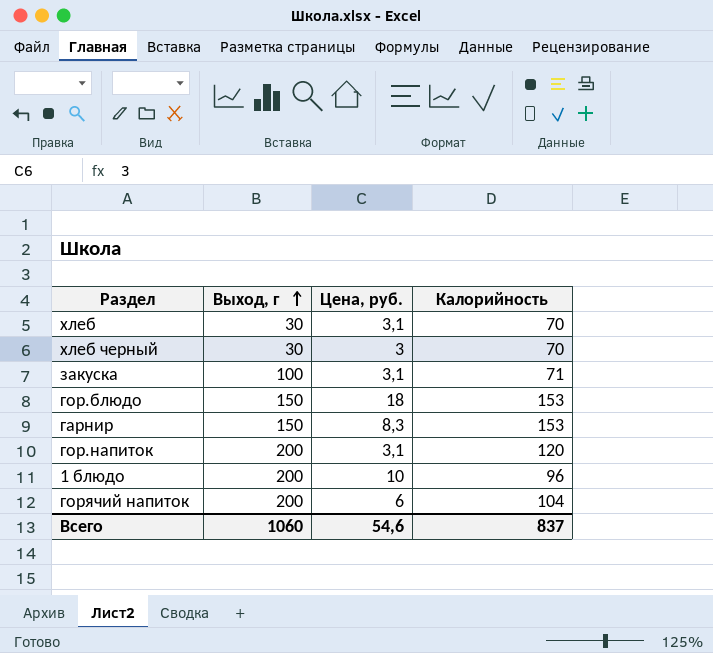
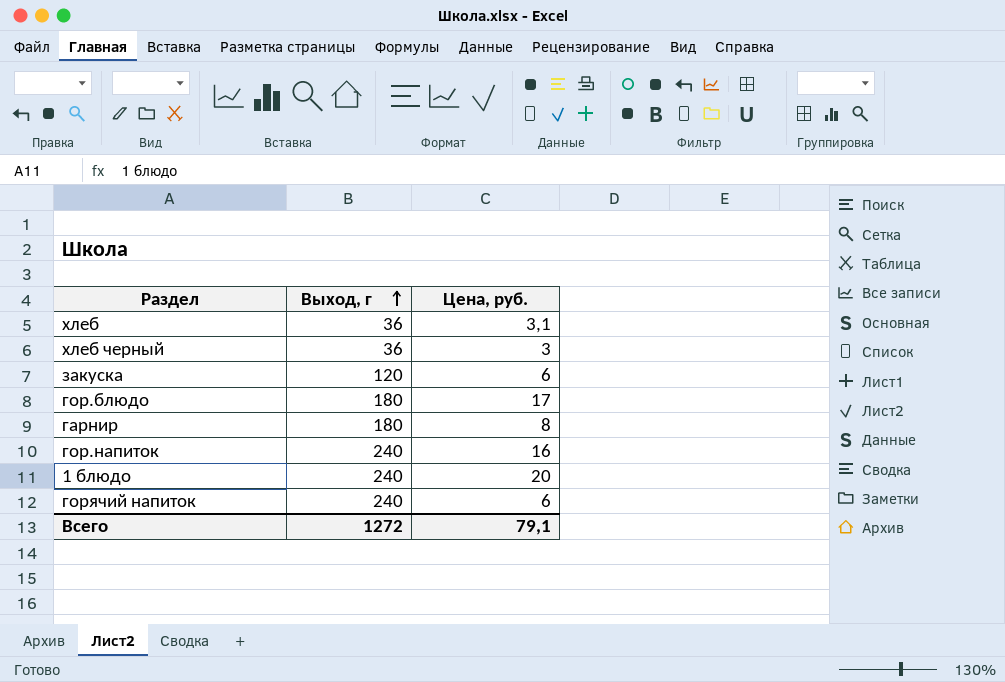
column Калорийность | position: 4 -> none
хлеб | Выход, г: 30 -> 36
хлеб черный | Выход, г: 30 -> 36
закуска | Выход, г: 100 -> 120
закуска | Цена, руб.: 3,1 -> 6
гор.блюдо | Выход, г: 150 -> 180
гор.блюдо | Цена, руб.: 18 -> 17
гарнир | Выход, г: 150 -> 180
гарнир | Цена, руб.: 8,3 -> 8
гор.напиток | Выход, г: 200 -> 240
гор.напиток | Цена, руб.: 3,1 -> 16
1 блюдо | Выход, г: 200 -> 240
1 блюдо | Цена, руб.: 10 -> 20
горячий напиток | Выход, г: 200 -> 240
Всего | Выход, г: 1060 -> 1272
Всего | Цена, руб.: 54,6 -> 79,1

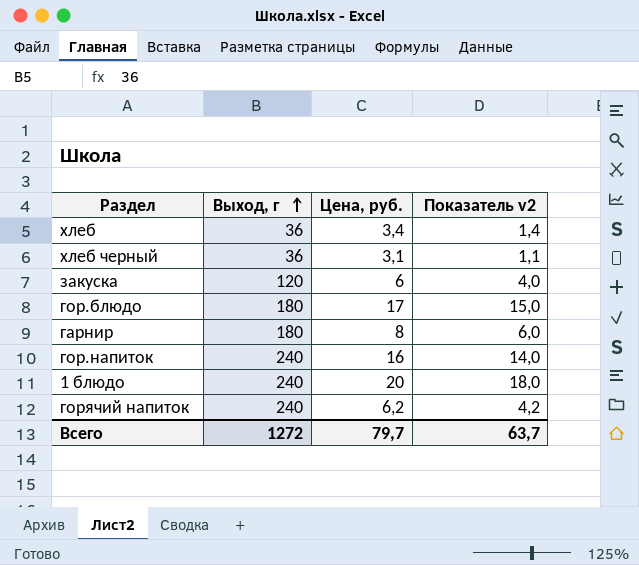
column Показатель v2 | formula: none -> [Цена, руб.] - 2
хлеб | Цена, руб.: 3,1 -> 3,4
хлеб черный | Цена, руб.: 3 -> 3,1
горячий напиток | Цена, руб.: 6 -> 6,2
Всего | Цена, руб.: 79,1 -> 79,7

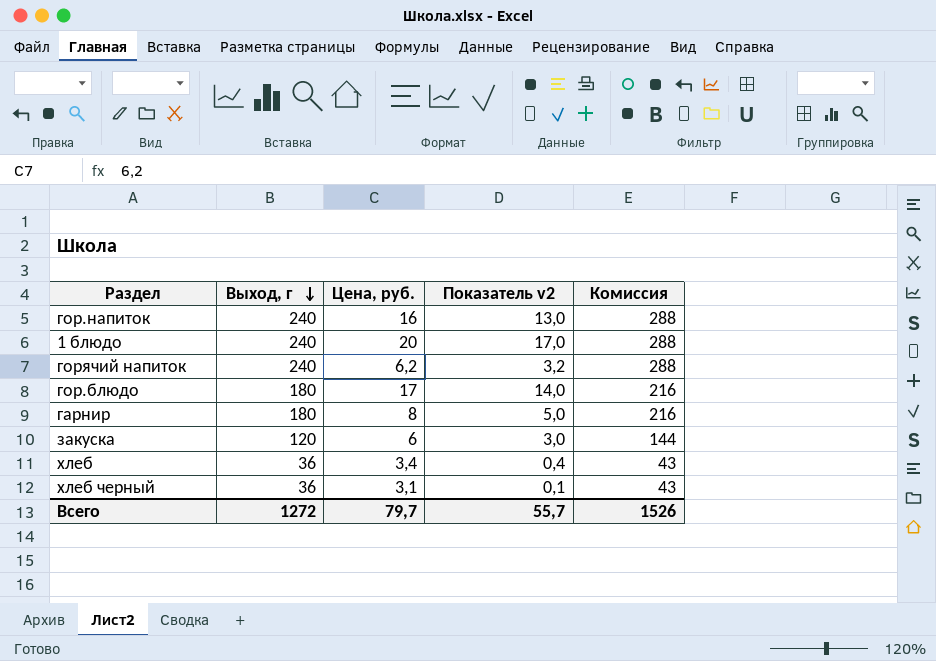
row order: Выход, г ascending -> Выход, г descending
column Показатель v2 | formula: [Цена, руб.] - 2 -> [Цена, руб.] - 3
column Комиссия | formula: none -> [Выход, г] * 1,2
Всего | Показатель v2: 63,7 -> 55,7

